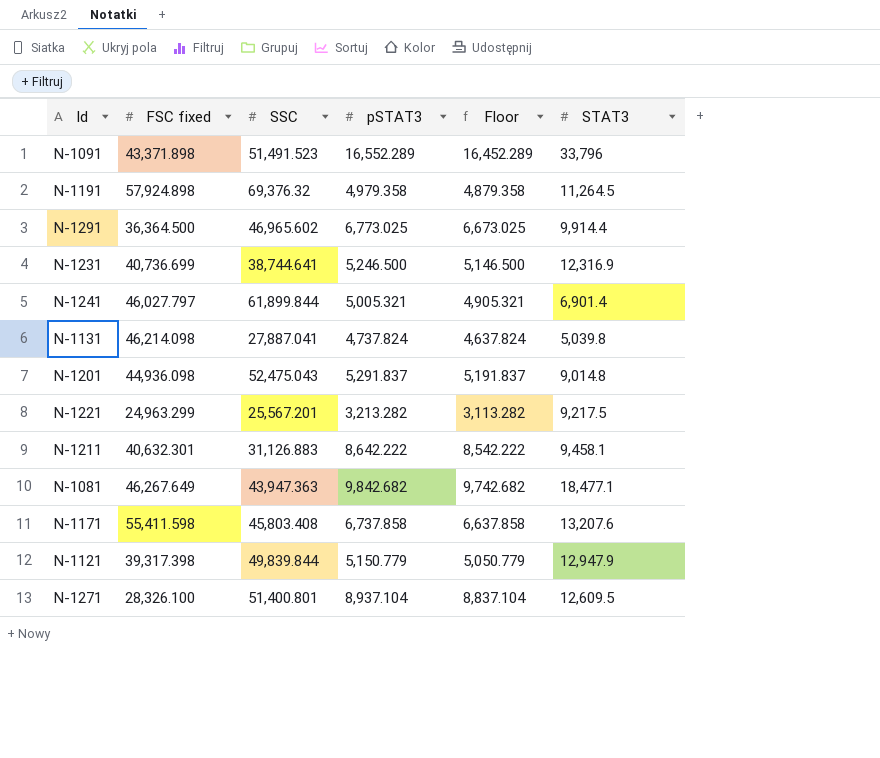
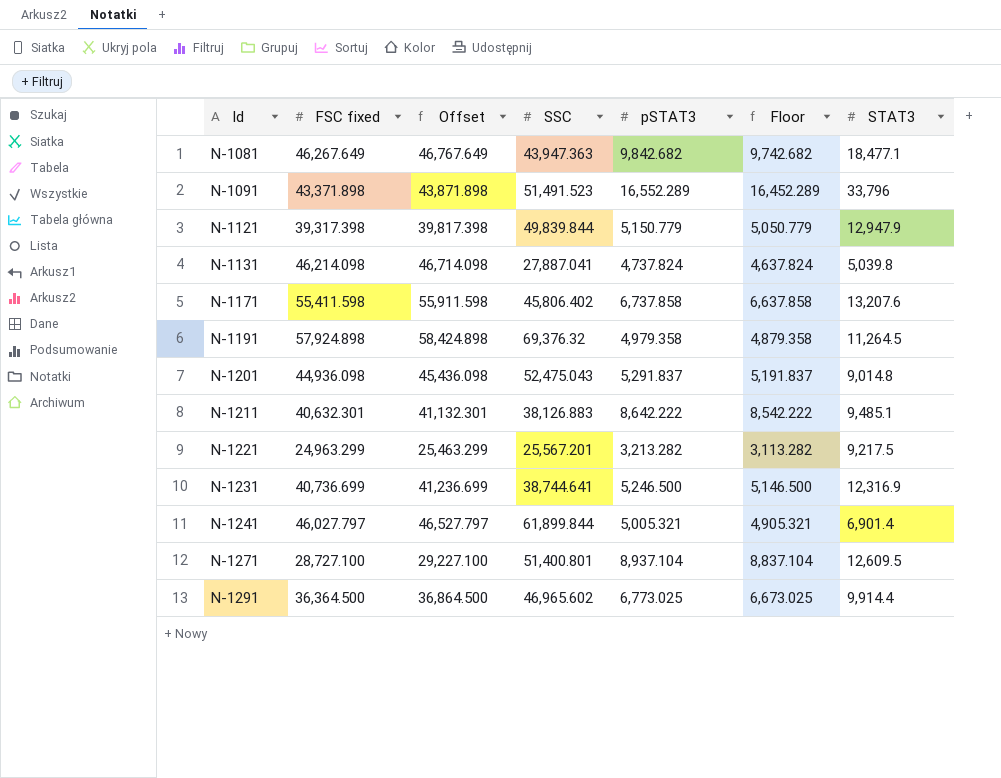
row order: none -> Id ascending
column Offset | formula: none -> [FSC fixed] + 500
N-1171 | SSC: 45,803.408 -> 45,806.402
N-1211 | SSC: 31,126.883 -> 38,126.883
N-1211 | STAT3: 9,458.1 -> 9,485.1
N-1271 | FSC fixed: 28,326.100 -> 28,727.100

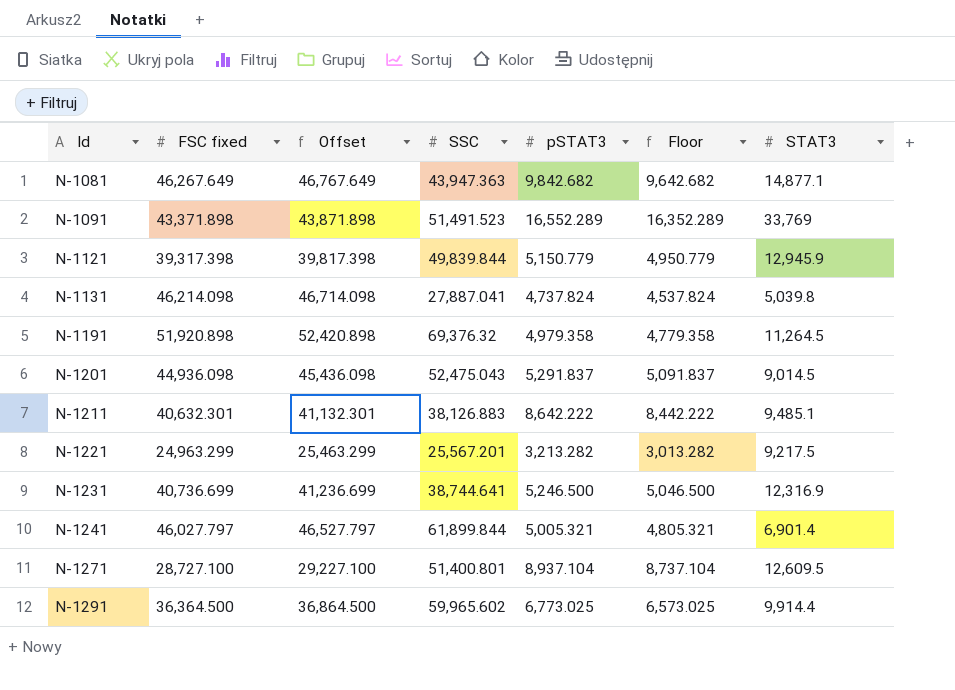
column Floor | formula: [pSTAT3] - 100 -> [pSTAT3] - 200
row N-1171: 55,411.598 | 55,911.598 | 45,806.402 | 6,737.858 | 6,637.858 | 13,207.6 -> none
N-1081 | STAT3: 18,477.1 -> 14,877.1
N-1091 | STAT3: 33,796 -> 33,769
N-1121 | STAT3: 12,947.9 -> 12,945.9
N-1191 | FSC fixed: 57,924.898 -> 51,920.898
N-1191 | Offset: 58,424.898 -> 52,420.898
N-1201 | STAT3: 9,014.8 -> 9,014.5
N-1291 | SSC: 46,965.602 -> 59,965.602

